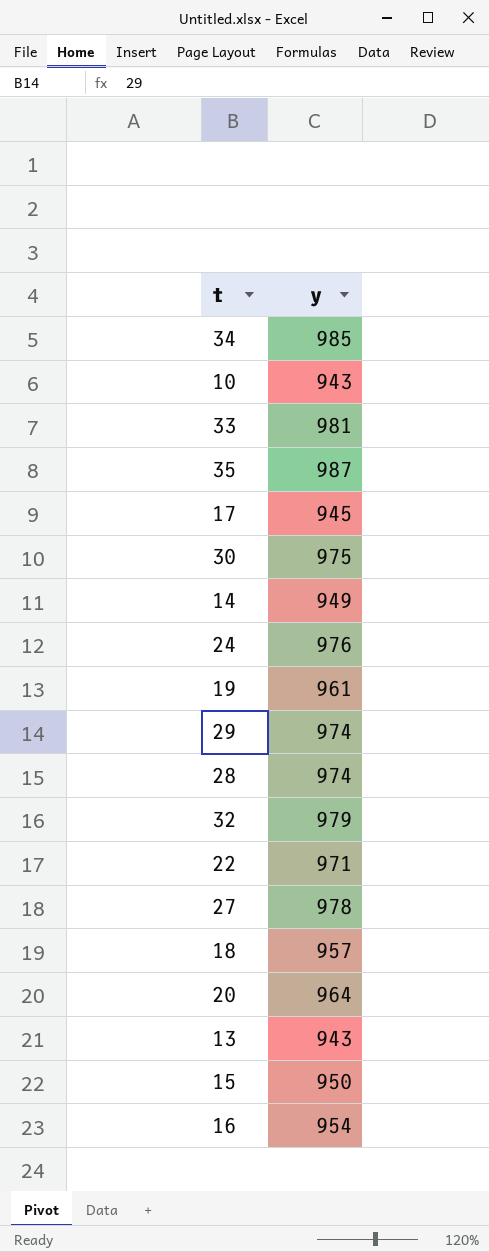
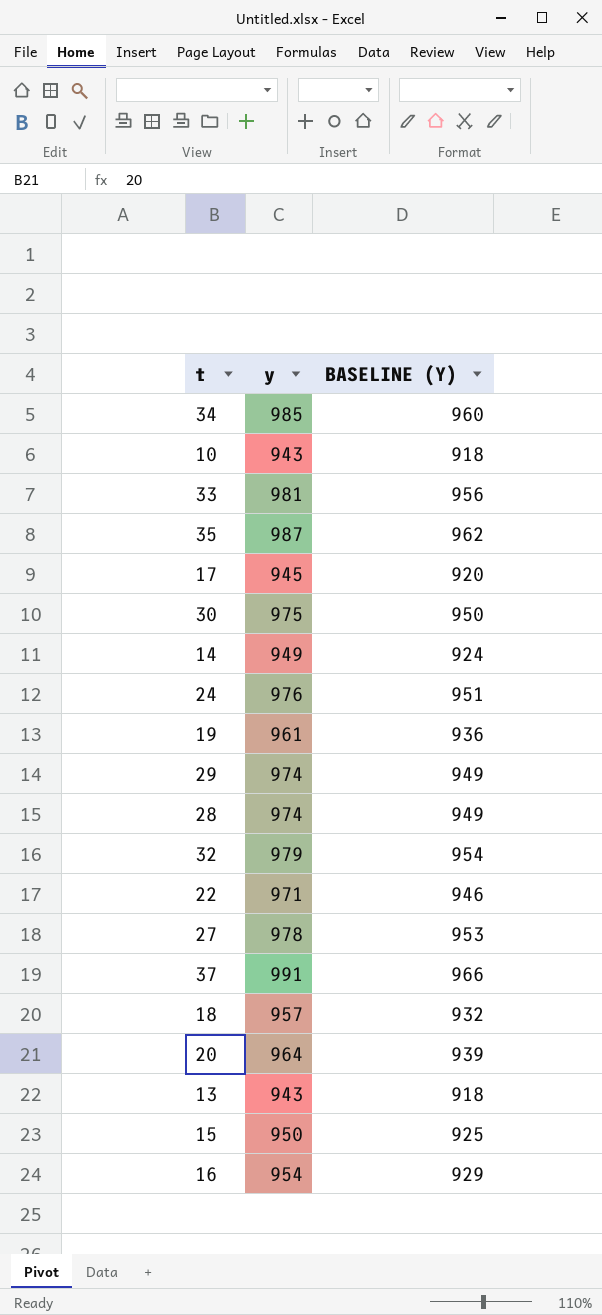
column BASELINE (Y) | formula: none -> [y] - 25
row 37: none -> 991 | 966

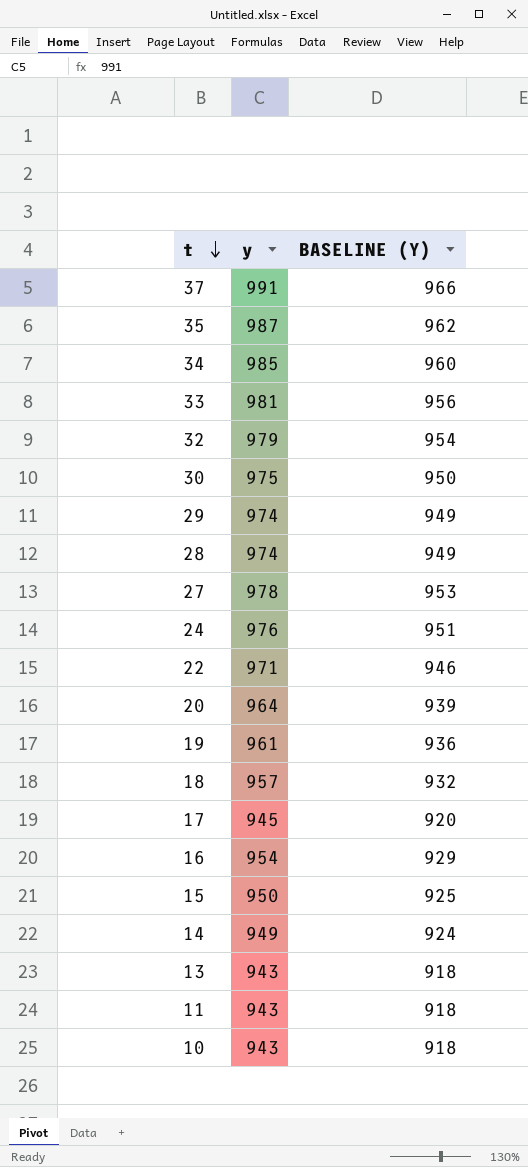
row order: none -> t descending
row 11: none -> 943 | 918

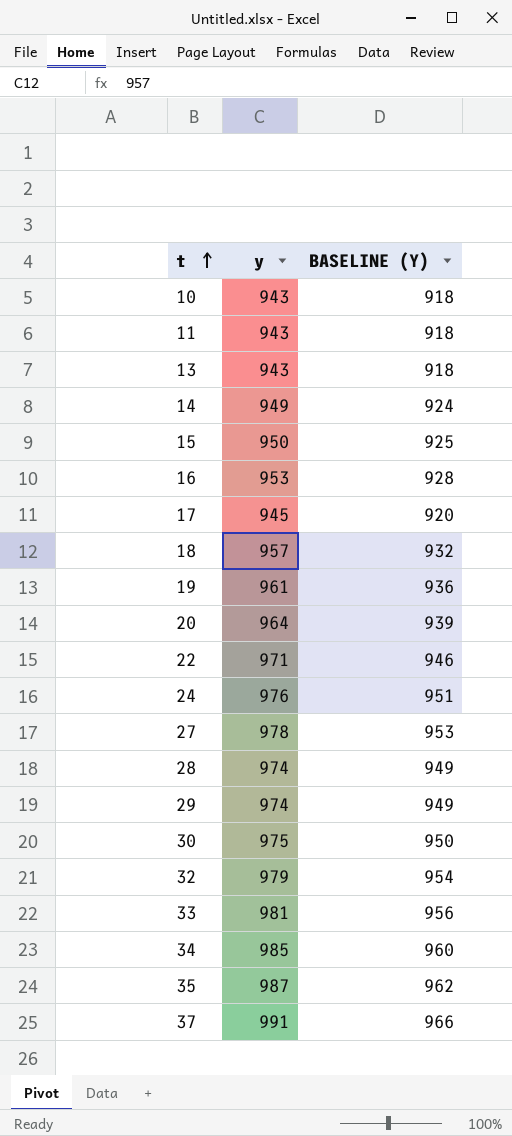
row order: t descending -> t ascending
16 | y: 954 -> 953
16 | BASELINE (Y): 929 -> 928

